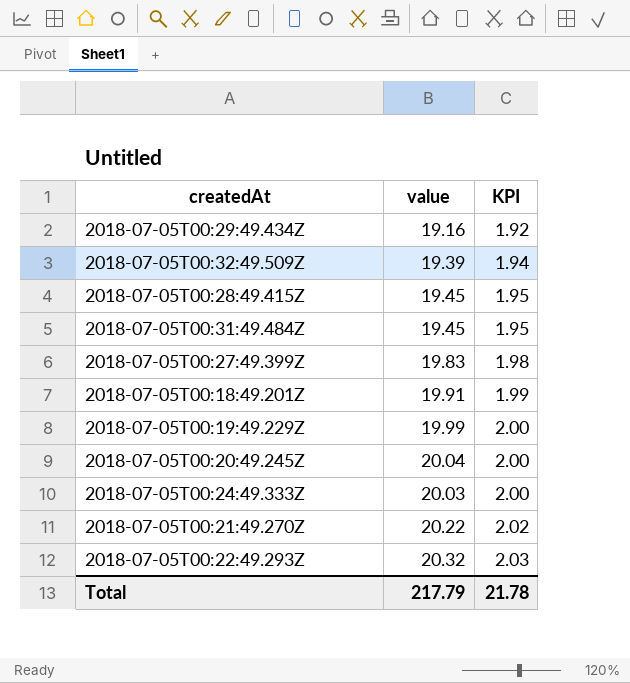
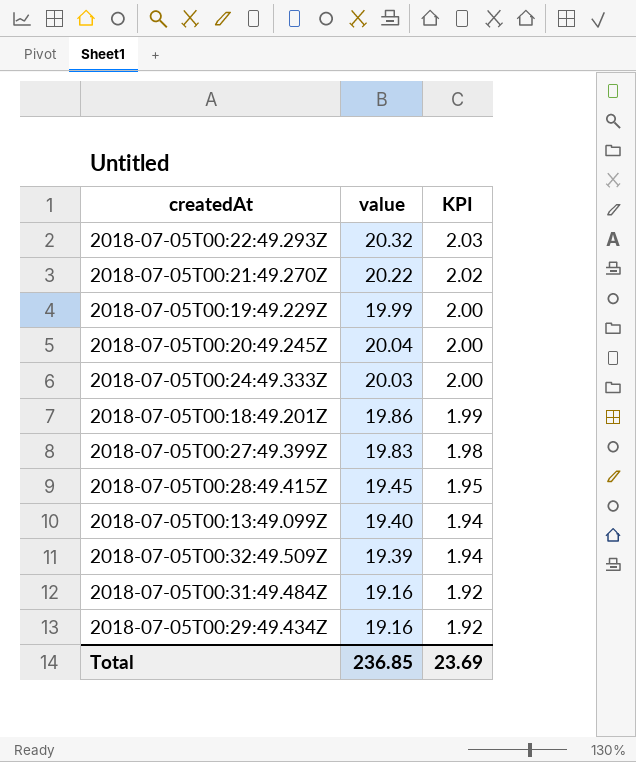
row order: KPI ascending -> KPI descending
2018-07-05T00:18:49.201Z | value: 19.91 -> 19.86
row 2018-07-05T00:13:49.099Z: none -> 19.40 | 1.94
2018-07-05T00:31:49.484Z | value: 19.45 -> 19.16
2018-07-05T00:31:49.484Z | KPI: 1.95 -> 1.92
Total | value: 217.79 -> 236.85
Total | KPI: 21.78 -> 23.69

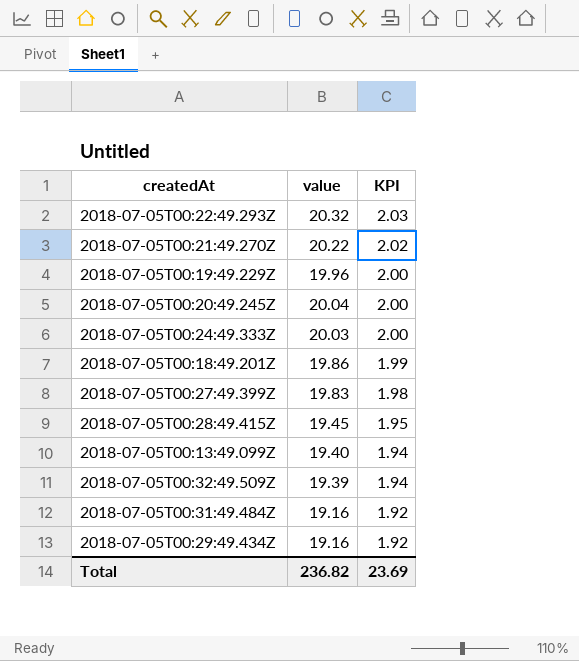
2018-07-05T00:19:49.229Z | value: 19.99 -> 19.96
Total | value: 236.85 -> 236.82

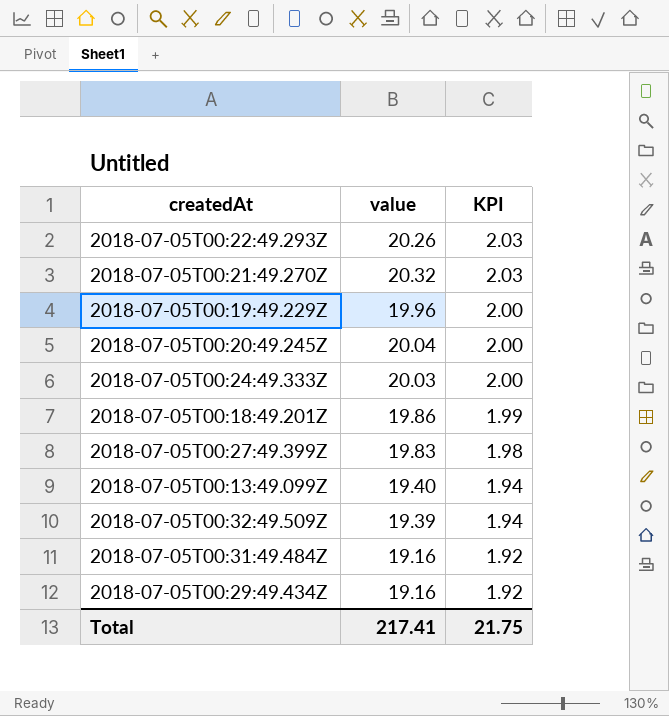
row 2018-07-05T00:28:49.415Z: 19.45 | 1.95 -> none
2018-07-05T00:22:49.293Z | value: 20.32 -> 20.26
2018-07-05T00:21:49.270Z | value: 20.22 -> 20.32
2018-07-05T00:21:49.270Z | KPI: 2.02 -> 2.03
Total | value: 236.82 -> 217.41
Total | KPI: 23.69 -> 21.75

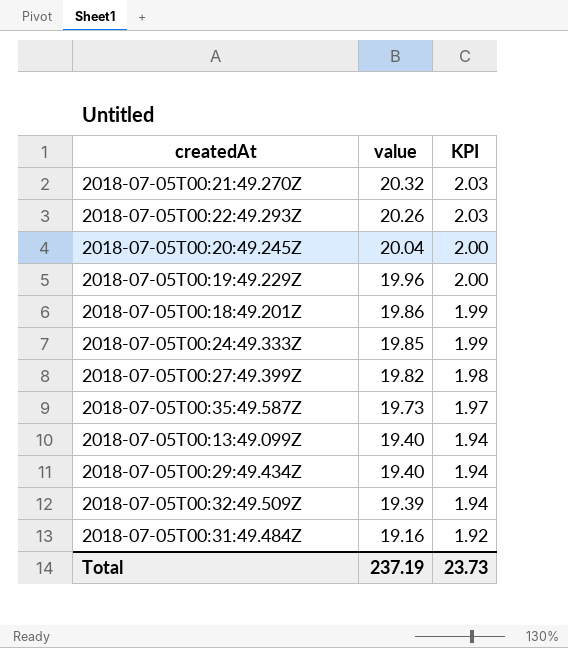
row order: KPI descending -> value descending
2018-07-05T00:24:49.333Z | value: 20.03 -> 19.85
2018-07-05T00:24:49.333Z | KPI: 2.00 -> 1.99
2018-07-05T00:27:49.399Z | value: 19.83 -> 19.82
row 2018-07-05T00:35:49.587Z: none -> 19.73 | 1.97
2018-07-05T00:29:49.434Z | value: 19.16 -> 19.40
2018-07-05T00:29:49.434Z | KPI: 1.92 -> 1.94
Total | value: 217.41 -> 237.19
Total | KPI: 21.75 -> 23.73

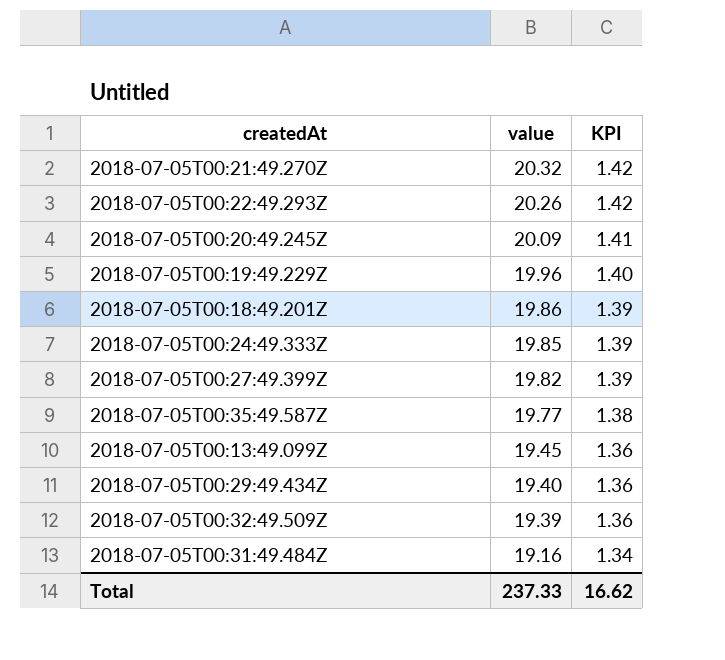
column KPI | formula: [value] * 0.1 -> [value] * 0.07
2018-07-05T00:20:49.245Z | value: 20.04 -> 20.09
2018-07-05T00:35:49.587Z | value: 19.73 -> 19.77
2018-07-05T00:13:49.099Z | value: 19.40 -> 19.45
Total | value: 237.19 -> 237.33
Total | KPI: 23.73 -> 16.62

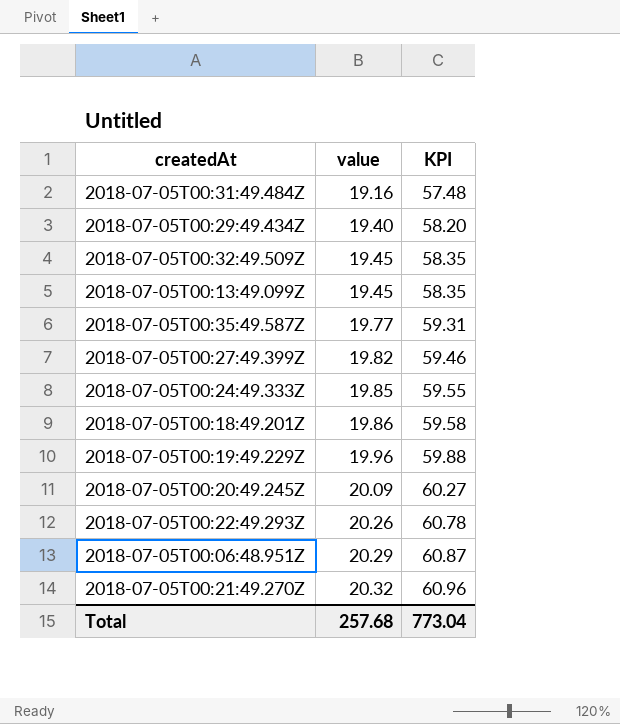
row order: value descending -> value ascending
column KPI | formula: [value] * 0.07 -> [value] * 3
2018-07-05T00:32:49.509Z | value: 19.39 -> 19.45
row 2018-07-05T00:06:48.951Z: none -> 20.29 | 60.87
Total | value: 237.33 -> 257.68
Total | KPI: 16.62 -> 773.04

